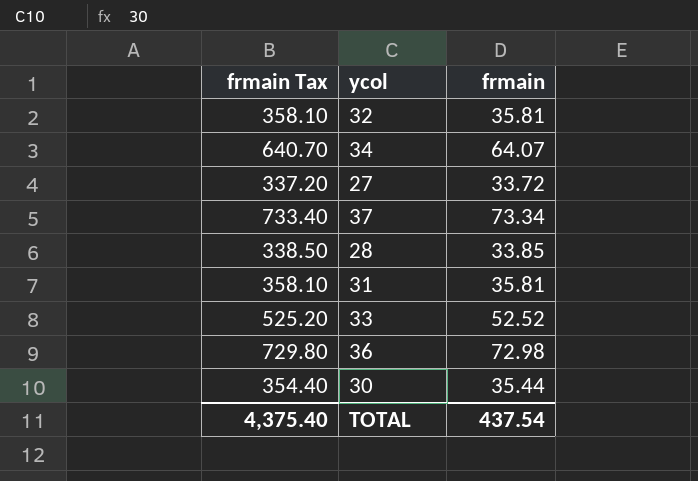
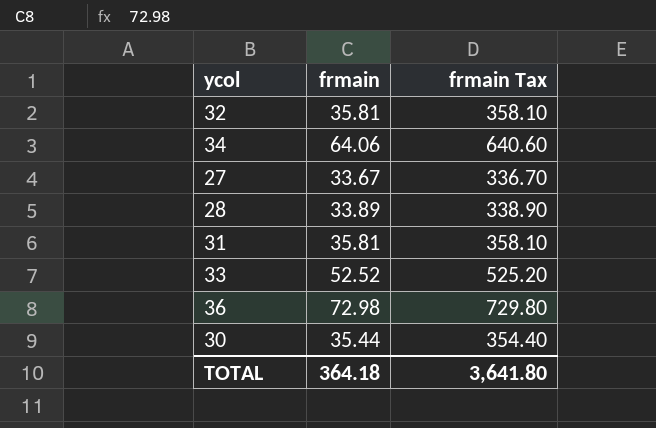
column frmain Tax | position: 1 -> 3
row 37: 733.40 | 73.34 -> none
34 | frmain: 64.07 -> 64.06
34 | frmain Tax: 640.70 -> 640.60
27 | frmain: 33.72 -> 33.67
27 | frmain Tax: 337.20 -> 336.70
28 | frmain: 33.85 -> 33.89
28 | frmain Tax: 338.50 -> 338.90
TOTAL | frmain: 437.54 -> 364.18
TOTAL | frmain Tax: 4,375.40 -> 3,641.80

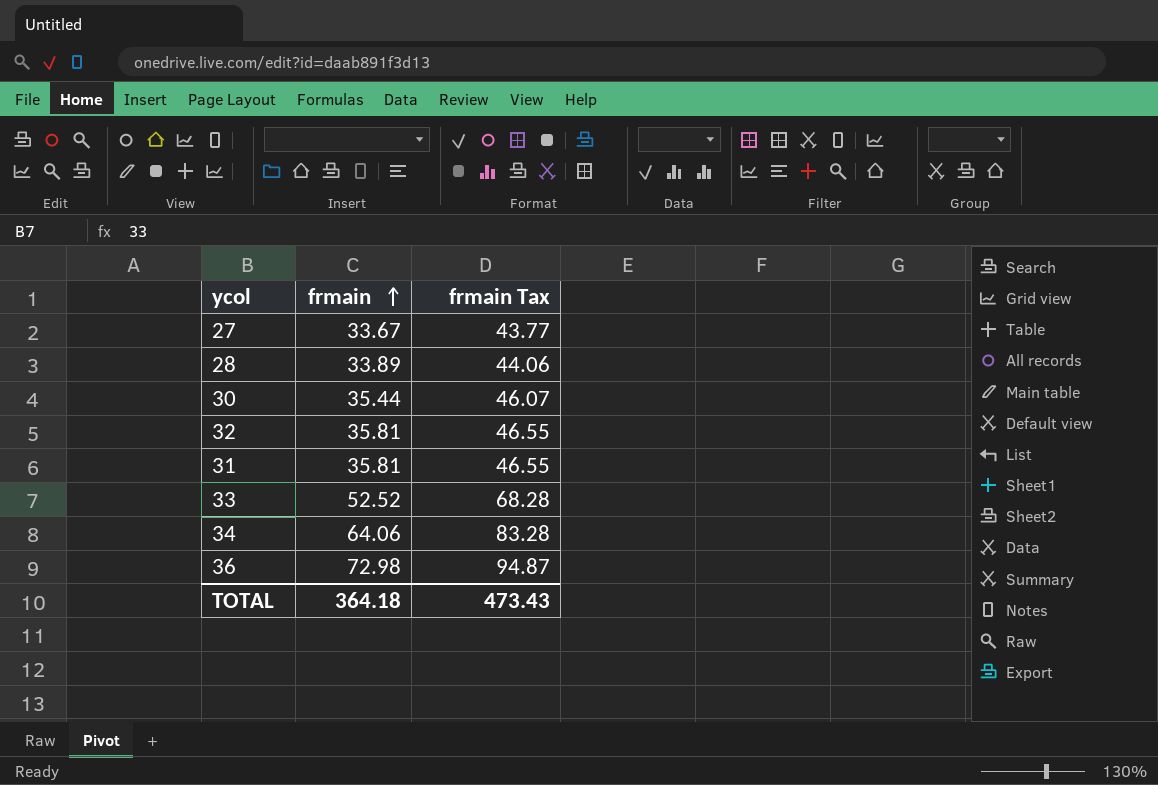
row order: none -> frmain ascending
column frmain Tax | formula: [frmain] * 10 -> [frmain] * 1.3
TOTAL | frmain Tax: 3,641.80 -> 473.43

